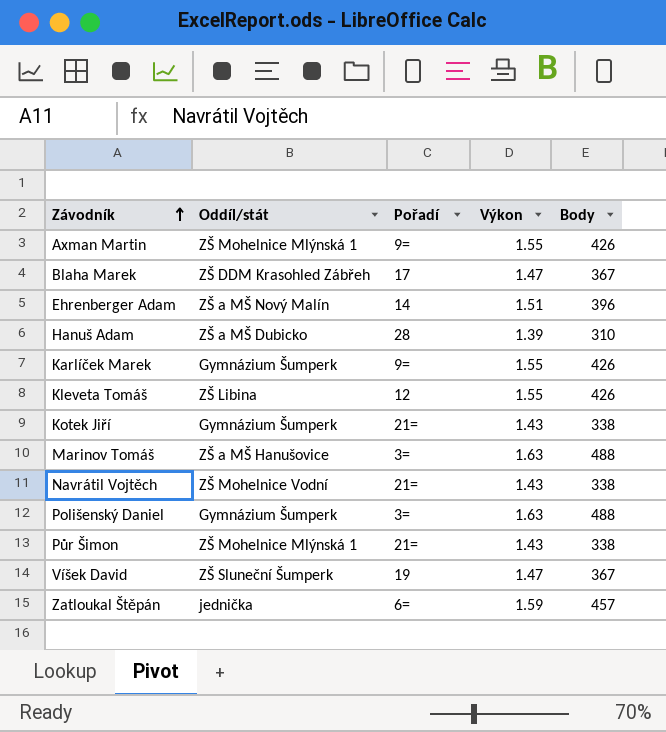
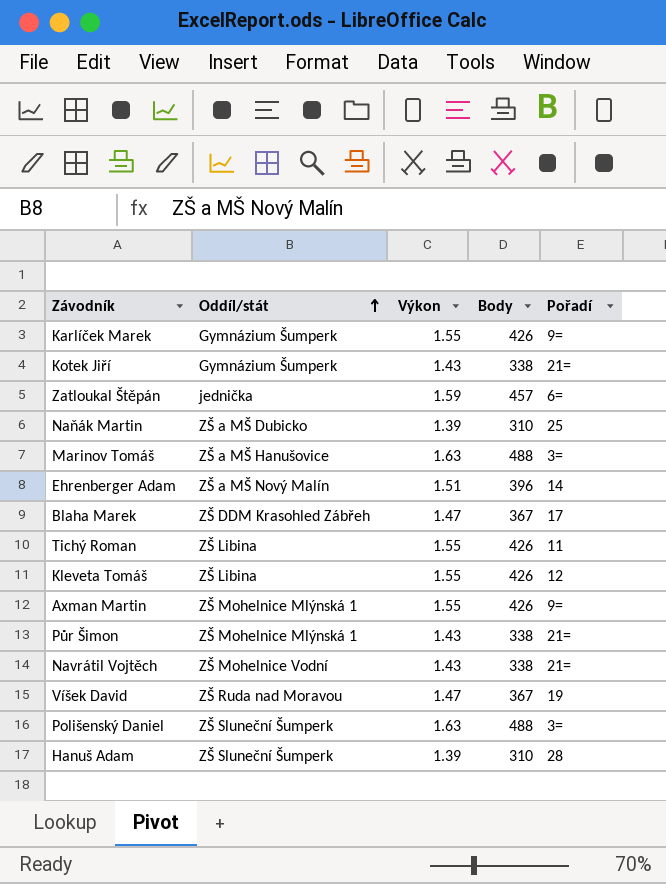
row order: Závodník ascending -> Oddíl/stát ascending
column Pořadí | position: 3 -> 5
row Naňák Martin: none -> ZŠ a MŠ Dubicko | 1.39 | 310 | 25
row Tichý Roman: none -> ZŠ Libina | 1.55 | 426 | 11
Víšek David | Oddíl/stát: ZŠ Sluneční Šumperk -> ZŠ Ruda nad Moravou
Polišenský Daniel | Oddíl/stát: Gymnázium Šumperk -> ZŠ Sluneční Šumperk
Hanuš Adam | Oddíl/stát: ZŠ a MŠ Dubicko -> ZŠ Sluneční Šumperk

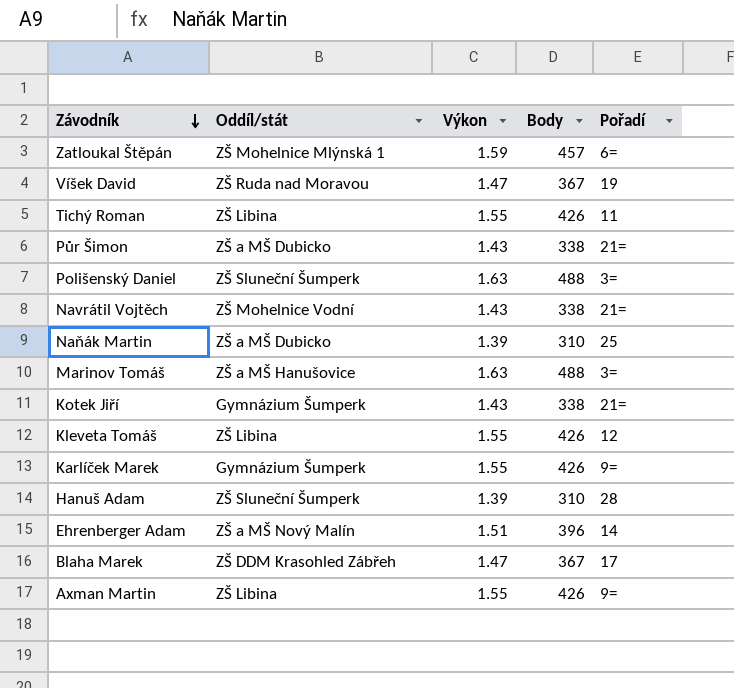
row order: Oddíl/stát ascending -> Závodník descending
Zatloukal Štěpán | Oddíl/stát: jednička -> ZŠ Mohelnice Mlýnská 1
Půr Šimon | Oddíl/stát: ZŠ Mohelnice Mlýnská 1 -> ZŠ a MŠ Dubicko
Axman Martin | Oddíl/stát: ZŠ Mohelnice Mlýnská 1 -> ZŠ Libina

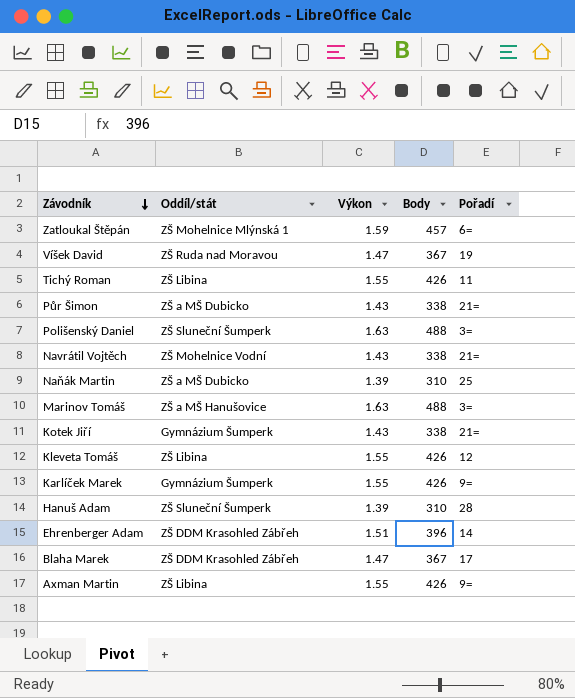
Ehrenberger Adam | Oddíl/stát: ZŠ a MŠ Nový Malín -> ZŠ DDM Krasohled Zábřeh

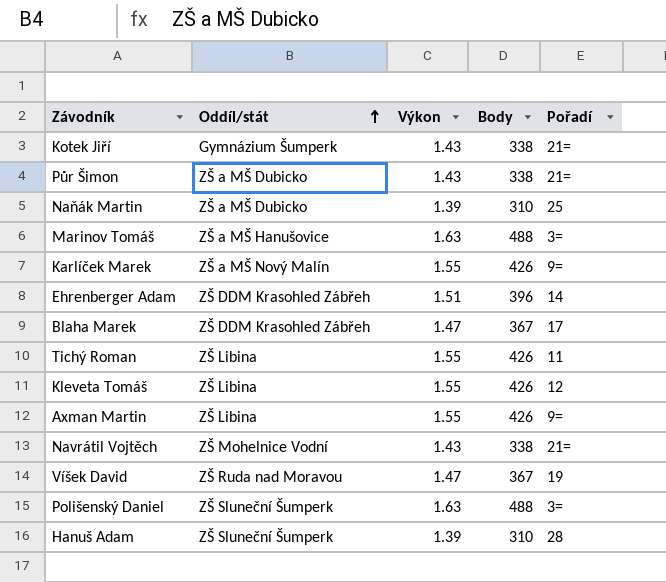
row order: Závodník descending -> Oddíl/stát ascending
row Zatloukal Štěpán: ZŠ Mohelnice Mlýnská 1 | 1.59 | 457 | 6= -> none
Karlíček Marek | Oddíl/stát: Gymnázium Šumperk -> ZŠ a MŠ Nový Malín

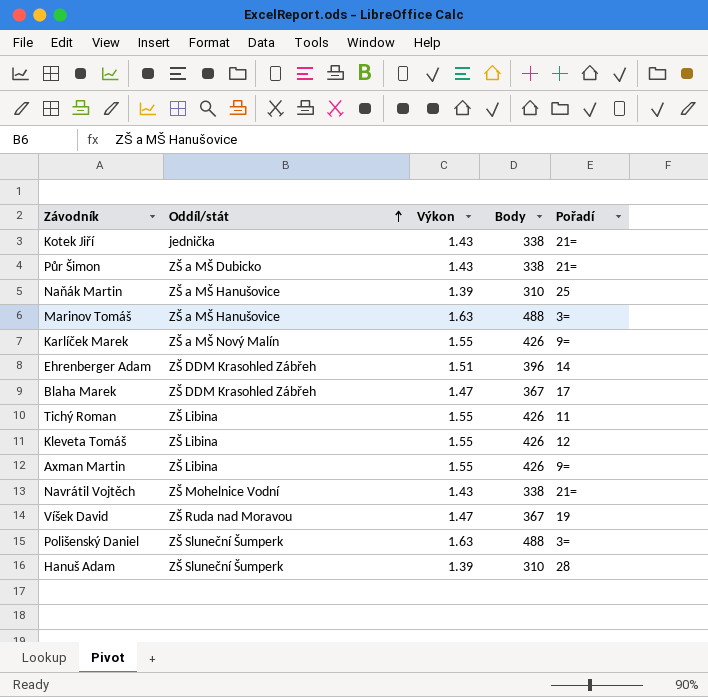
Kotek Jiří | Oddíl/stát: Gymnázium Šumperk -> jednička
Naňák Martin | Oddíl/stát: ZŠ a MŠ Dubicko -> ZŠ a MŠ Hanušovice

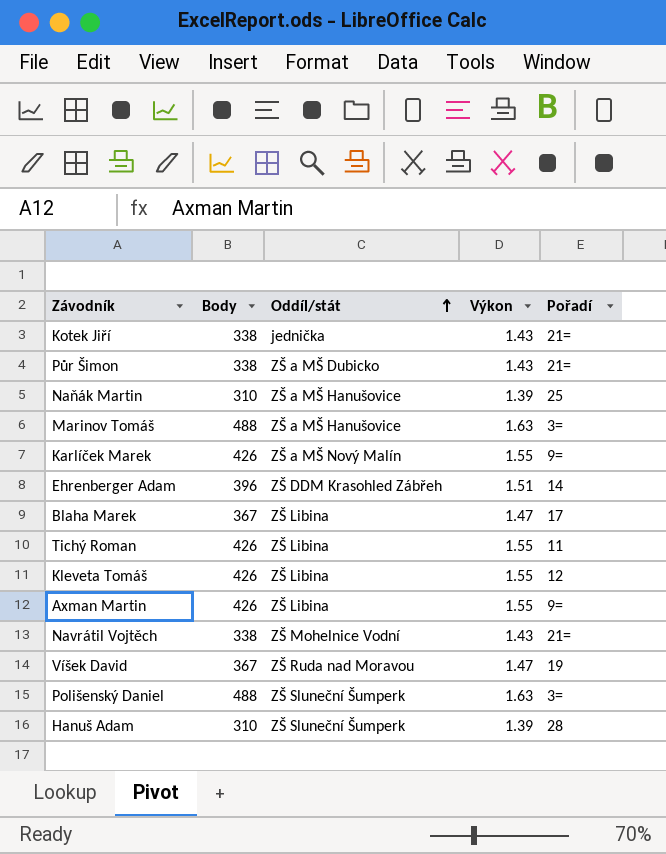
column Body | position: 4 -> 2
Blaha Marek | Oddíl/stát: ZŠ DDM Krasohled Zábřeh -> ZŠ Libina

